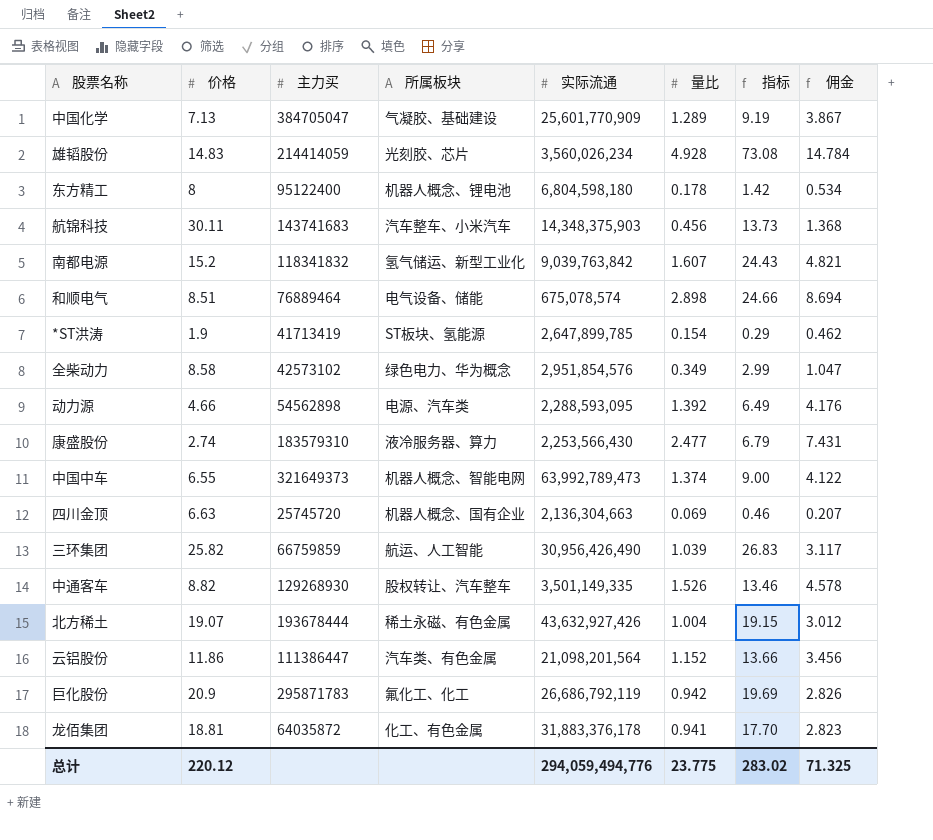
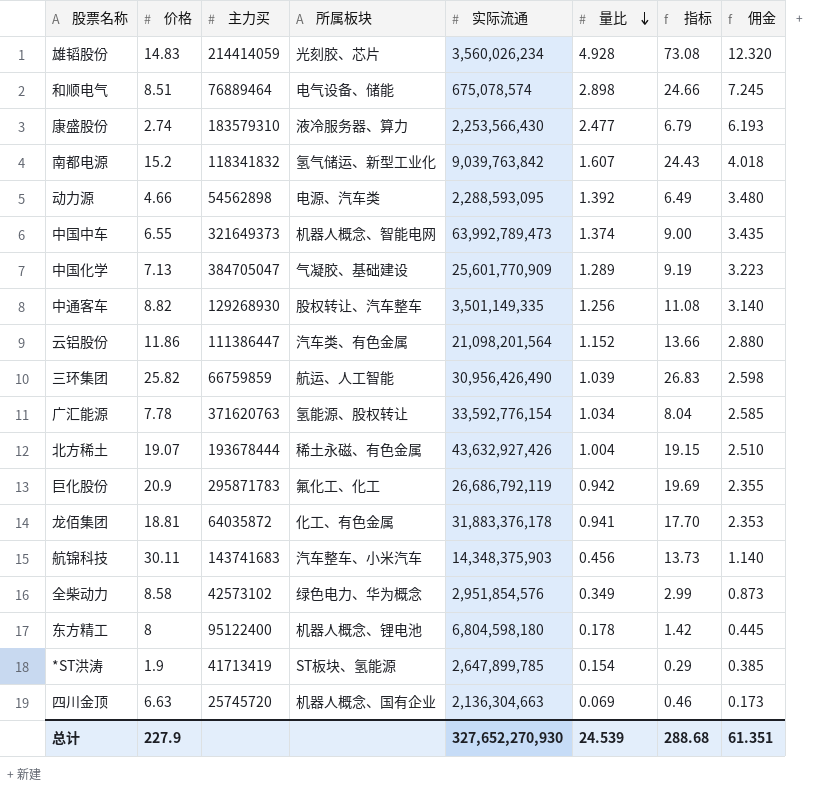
row order: none -> 量比 descending
column 佣金 | formula: [量比] * 3 -> [量比] * 2.5
中通客车 | 量比: 1.526 -> 1.256
中通客车 | 指标: 13.46 -> 11.08
row 广汇能源: none -> 7.78 | 371620763 | 氢能源、股权转让 | 33,592,776,154 | 1.034 | 8.04 | 2.585
总计 | 价格: 220.12 -> 227.9
总计 | 实际流通: 294,059,494,776 -> 327,652,270,930
总计 | 量比: 23.775 -> 24.539
总计 | 指标: 283.02 -> 288.68
总计 | 佣金: 71.325 -> 61.351

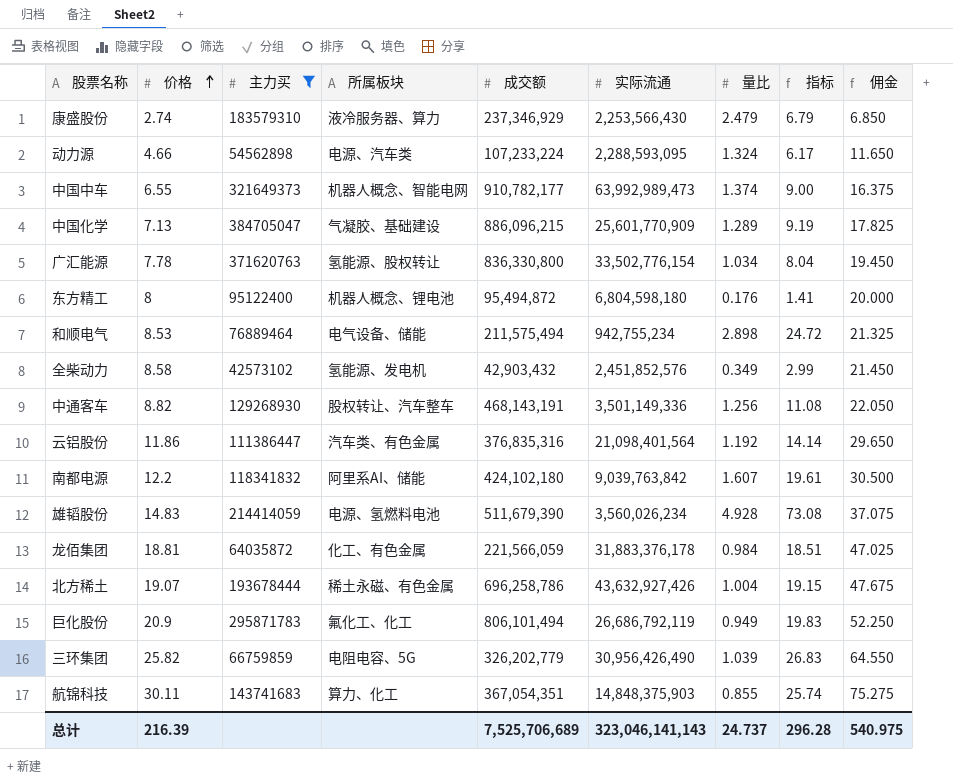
filter: none -> 主力买 >= 42573102
row order: 量比 descending -> 价格 ascending
column 成交额 | position: none -> 5
column 佣金 | formula: [量比] * 2.5 -> [价格] * 2.5
康盛股份 | 量比: 2.477 -> 2.479
动力源 | 量比: 1.392 -> 1.324
动力源 | 指标: 6.49 -> 6.17
中国中车 | 实际流通: 63,992,789,473 -> 63,992,989,473
广汇能源 | 实际流通: 33,592,776,154 -> 33,502,776,154
东方精工 | 量比: 0.178 -> 0.176
东方精工 | 指标: 1.42 -> 1.41
和顺电气 | 价格: 8.51 -> 8.53
和顺电气 | 实际流通: 675,078,574 -> 942,755,234
和顺电气 | 指标: 24.66 -> 24.72
全柴动力 | 所属板块: 绿色电力、华为概念 -> 氢能源、发电机
全柴动力 | 实际流通: 2,951,854,576 -> 2,451,852,576
中通客车 | 实际流通: 3,501,149,335 -> 3,501,149,336
云铝股份 | 实际流通: 21,098,201,564 -> 21,098,401,564
云铝股份 | 量比: 1.152 -> 1.192
云铝股份 | 指标: 13.66 -> 14.14
南都电源 | 价格: 15.2 -> 12.2
南都电源 | 所属板块: 氢气储运、新型工业化 -> 阿里系AI、储能
南都电源 | 指标: 24.43 -> 19.61
雄韬股份 | 所属板块: 光刻胶、芯片 -> 电源、氢燃料电池
龙佰集团 | 量比: 0.941 -> 0.984
龙佰集团 | 指标: 17.70 -> 18.51
巨化股份 | 量比: 0.942 -> 0.949
巨化股份 | 指标: 19.69 -> 19.83
三环集团 | 所属板块: 航运、人工智能 -> 电阻电容、5G
航锦科技 | 所属板块: 汽车整车、小米汽车 -> 算力、化工
航锦科技 | 实际流通: 14,348,375,903 -> 14,848,375,903
航锦科技 | 量比: 0.456 -> 0.855
航锦科技 | 指标: 13.73 -> 25.74
总计 | 价格: 227.9 -> 216.39
总计 | 实际流通: 327,652,270,930 -> 323,046,141,143
总计 | 量比: 24.539 -> 24.737
总计 | 指标: 288.68 -> 296.28
总计 | 佣金: 61.351 -> 540.975

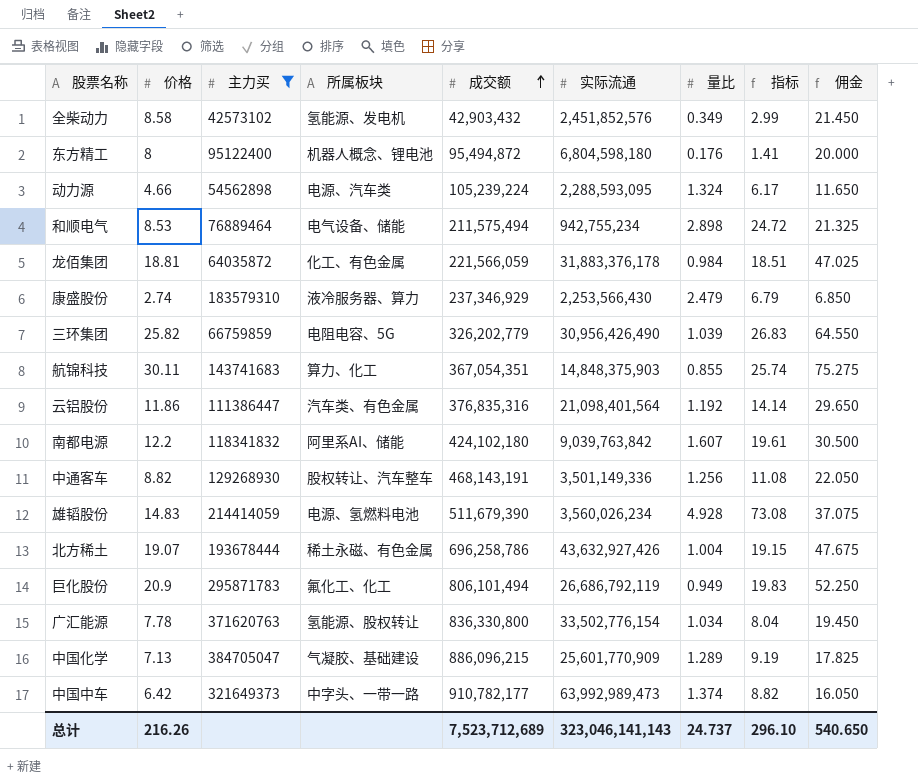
row order: 价格 ascending -> 成交额 ascending
动力源 | 成交额: 107,233,224 -> 105,239,224
中国中车 | 价格: 6.55 -> 6.42
中国中车 | 所属板块: 机器人概念、智能电网 -> 中字头、一带一路
中国中车 | 指标: 9.00 -> 8.82
中国中车 | 佣金: 16.375 -> 16.050
总计 | 价格: 216.39 -> 216.26
总计 | 成交额: 7,525,706,689 -> 7,523,712,689
总计 | 指标: 296.28 -> 296.10
总计 | 佣金: 540.975 -> 540.650

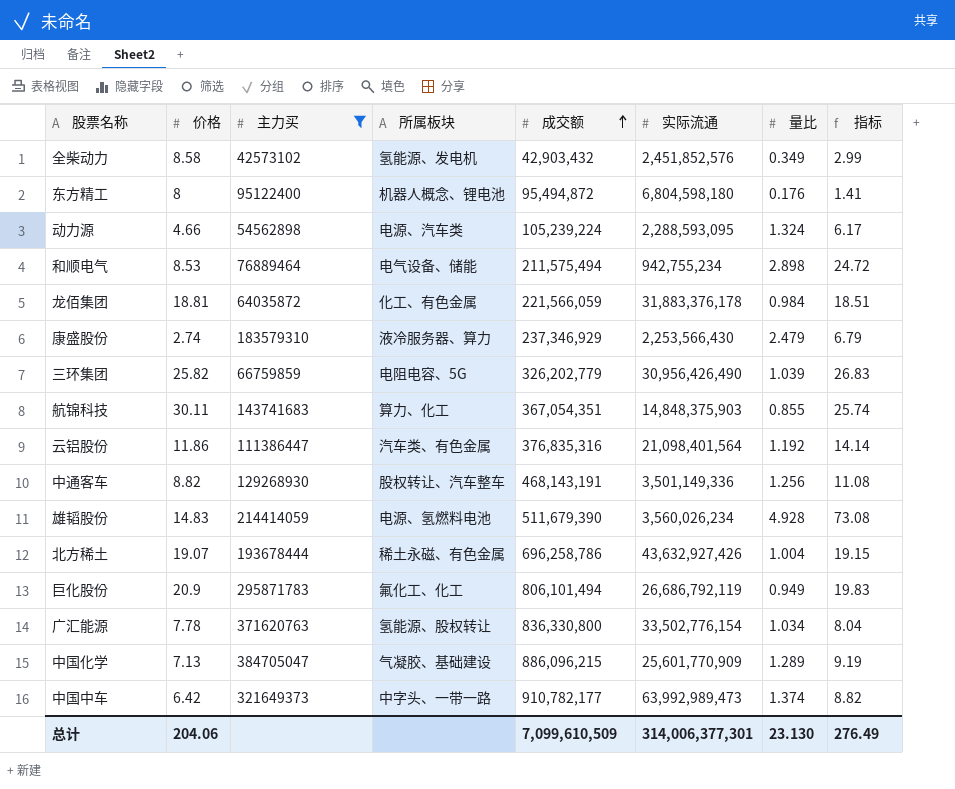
column 佣金 | formula: [价格] * 2.5 -> none
row 南都电源: 12.2 | 118341832 | 阿里系AI、储能 | 424,102,180 | 9,039,763,842 | 1.607 | 19.61 | 30.500 -> none
总计 | 价格: 216.26 -> 204.06
总计 | 成交额: 7,523,712,689 -> 7,099,610,509
总计 | 实际流通: 323,046,141,143 -> 314,006,377,301
总计 | 量比: 24.737 -> 23.130
总计 | 指标: 296.10 -> 276.49

